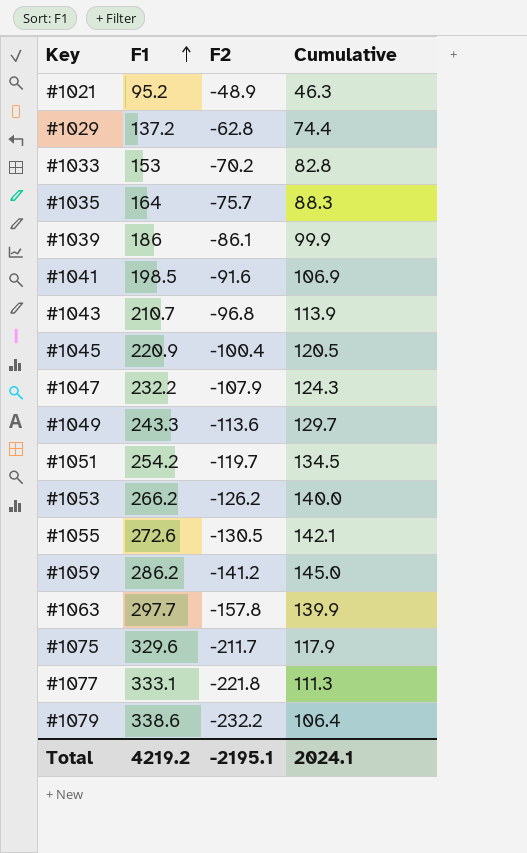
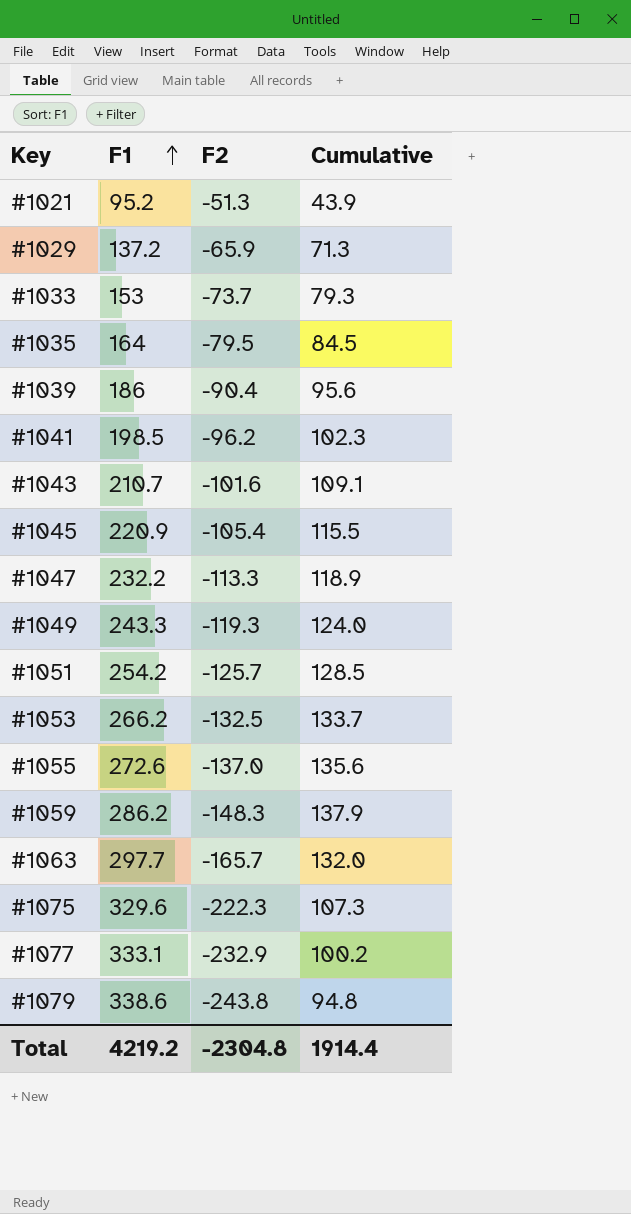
#1021 | F2: -48.9 -> -51.3
#1021 | Cumulative: 46.3 -> 43.9
#1029 | F2: -62.8 -> -65.9
#1029 | Cumulative: 74.4 -> 71.3
#1033 | F2: -70.2 -> -73.7
#1033 | Cumulative: 82.8 -> 79.3
#1035 | F2: -75.7 -> -79.5
#1035 | Cumulative: 88.3 -> 84.5
#1039 | F2: -86.1 -> -90.4
#1039 | Cumulative: 99.9 -> 95.6
#1041 | F2: -91.6 -> -96.2
#1041 | Cumulative: 106.9 -> 102.3
#1043 | F2: -96.8 -> -101.6
#1043 | Cumulative: 113.9 -> 109.1
#1045 | F2: -100.4 -> -105.4
#1045 | Cumulative: 120.5 -> 115.5
#1047 | F2: -107.9 -> -113.3
#1047 | Cumulative: 124.3 -> 118.9
#1049 | F2: -113.6 -> -119.3
#1049 | Cumulative: 129.7 -> 124.0
#1051 | F2: -119.7 -> -125.7
#1051 | Cumulative: 134.5 -> 128.5
#1053 | F2: -126.2 -> -132.5
#1053 | Cumulative: 140.0 -> 133.7
#1055 | F2: -130.5 -> -137.0
#1055 | Cumulative: 142.1 -> 135.6
#1059 | F2: -141.2 -> -148.3
#1059 | Cumulative: 145.0 -> 137.9
#1063 | F2: -157.8 -> -165.7
#1063 | Cumulative: 139.9 -> 132.0
#1075 | F2: -211.7 -> -222.3
#1075 | Cumulative: 117.9 -> 107.3
#1077 | F2: -221.8 -> -232.9
#1077 | Cumulative: 111.3 -> 100.2
#1079 | F2: -232.2 -> -243.8
#1079 | Cumulative: 106.4 -> 94.8
Total | F2: -2195.1 -> -2304.8
Total | Cumulative: 2024.1 -> 1914.4

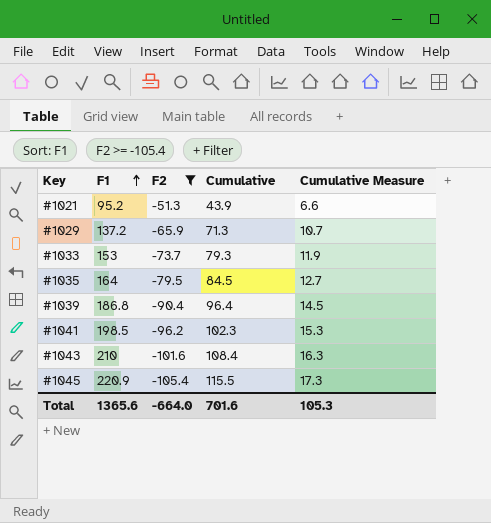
filter: none -> F2 >= -105.4
column Cumulative Measure | formula: none -> [Cumulative] * 0.15
#1039 | F1: 186 -> 186.8
#1039 | Cumulative: 95.6 -> 96.4
#1043 | F1: 210.7 -> 210
#1043 | Cumulative: 109.1 -> 108.4
Total | F1: 4219.2 -> 1365.6
Total | F2: -2304.8 -> -664.0
Total | Cumulative: 1914.4 -> 701.6

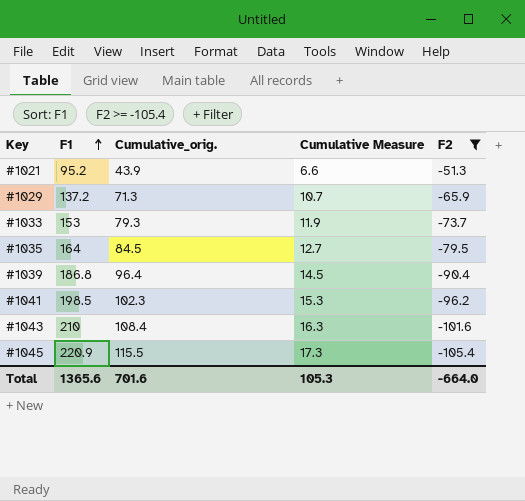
column name: Cumulative -> Cumulative_orig.
column F2 | position: 3 -> 5

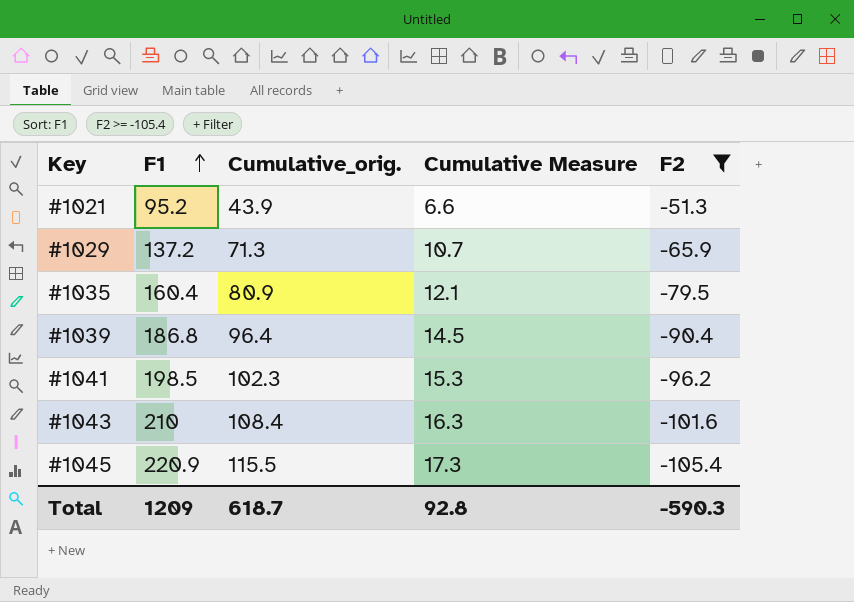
row #1033: 153 | 79.3 | 11.9 | -73.7 -> none
#1035 | F1: 164 -> 160.4
#1035 | Cumulative_orig.: 84.5 -> 80.9
#1035 | Cumulative Measure: 12.7 -> 12.1
Total | F1: 1365.6 -> 1209
Total | Cumulative_orig.: 701.6 -> 618.7
Total | Cumulative Measure: 105.3 -> 92.8
Total | F2: -664.0 -> -590.3

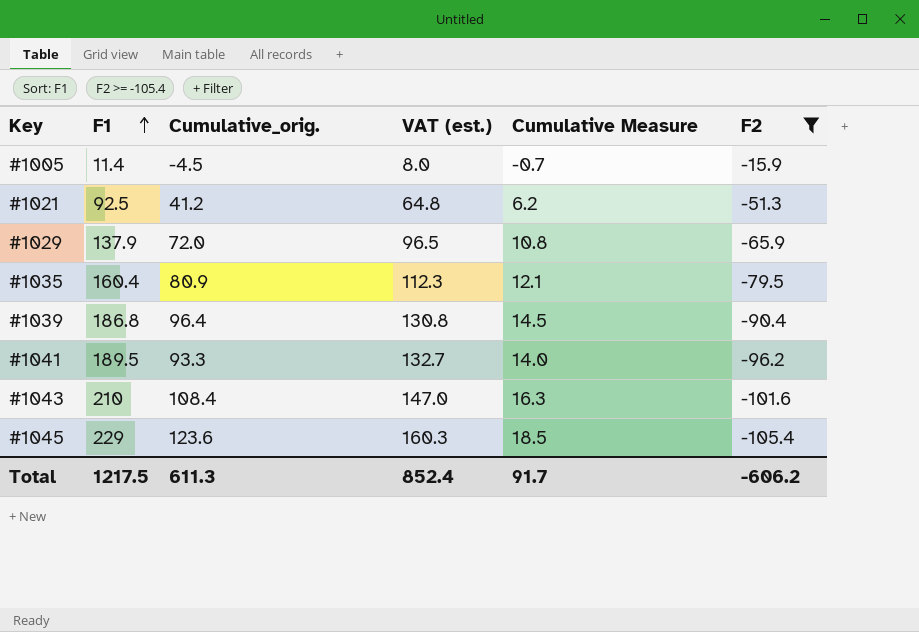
column VAT (est.) | formula: none -> [F1] * 0.7
row #1005: none -> 11.4 | -4.5 | 8.0 | -0.7 | -15.9
#1021 | F1: 95.2 -> 92.5
#1021 | Cumulative_orig.: 43.9 -> 41.2
#1021 | Cumulative Measure: 6.6 -> 6.2
#1029 | F1: 137.2 -> 137.9
#1029 | Cumulative_orig.: 71.3 -> 72.0
#1029 | Cumulative Measure: 10.7 -> 10.8
#1041 | F1: 198.5 -> 189.5
#1041 | Cumulative_orig.: 102.3 -> 93.3
#1041 | Cumulative Measure: 15.3 -> 14.0
#1045 | F1: 220.9 -> 229
#1045 | Cumulative_orig.: 115.5 -> 123.6
#1045 | Cumulative Measure: 17.3 -> 18.5
Total | F1: 1209 -> 1217.5
Total | Cumulative_orig.: 618.7 -> 611.3
Total | Cumulative Measure: 92.8 -> 91.7
Total | F2: -590.3 -> -606.2

